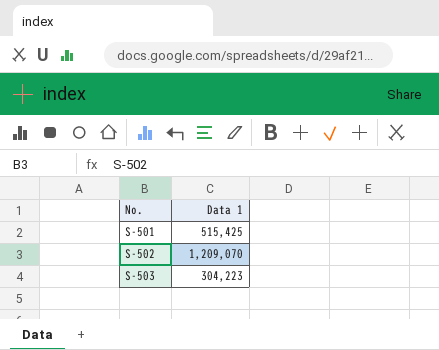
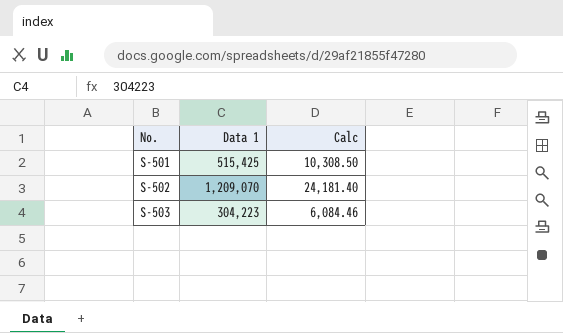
column Calc | formula: none -> [Data 1] * 0.02

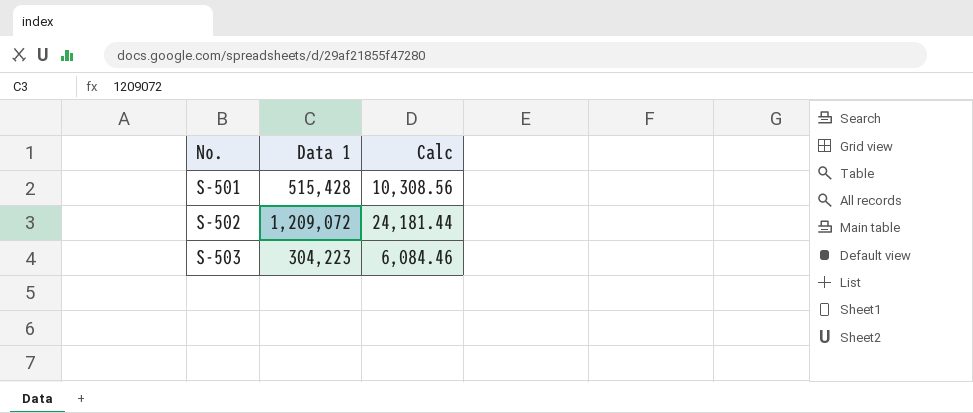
S-501 | Data 1: 515,425 -> 515,428
S-501 | Calc: 10,308.50 -> 10,308.56
S-502 | Data 1: 1,209,070 -> 1,209,072
S-502 | Calc: 24,181.40 -> 24,181.44

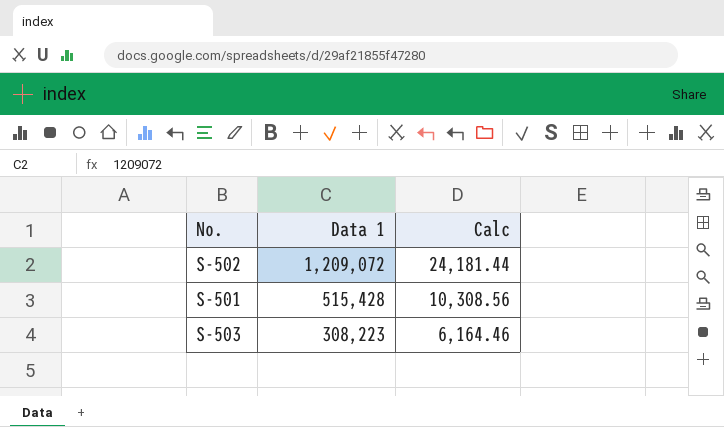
row order: No. ascending -> Data 1 descending
S-503 | Data 1: 304,223 -> 308,223
S-503 | Calc: 6,084.46 -> 6,164.46

